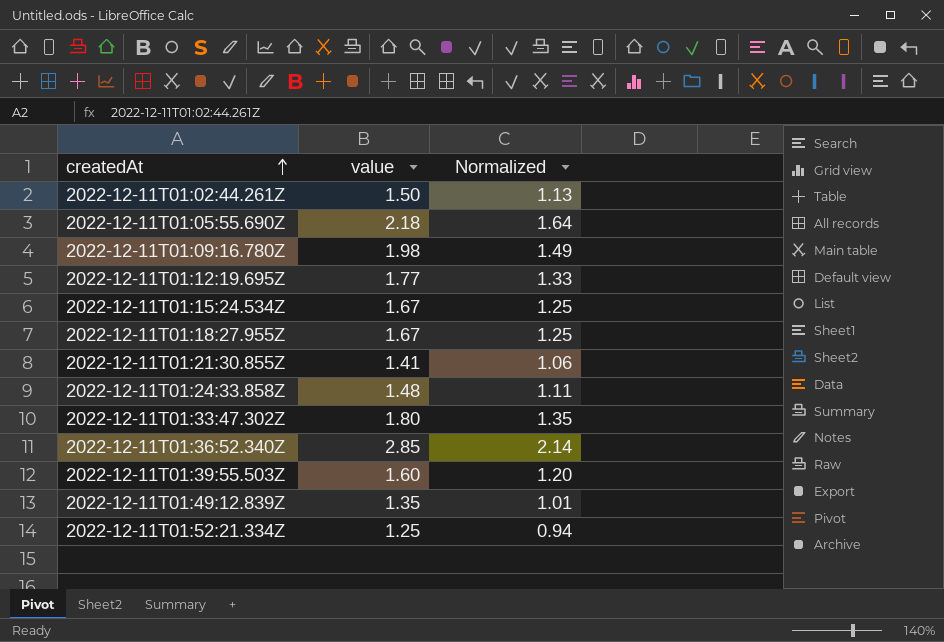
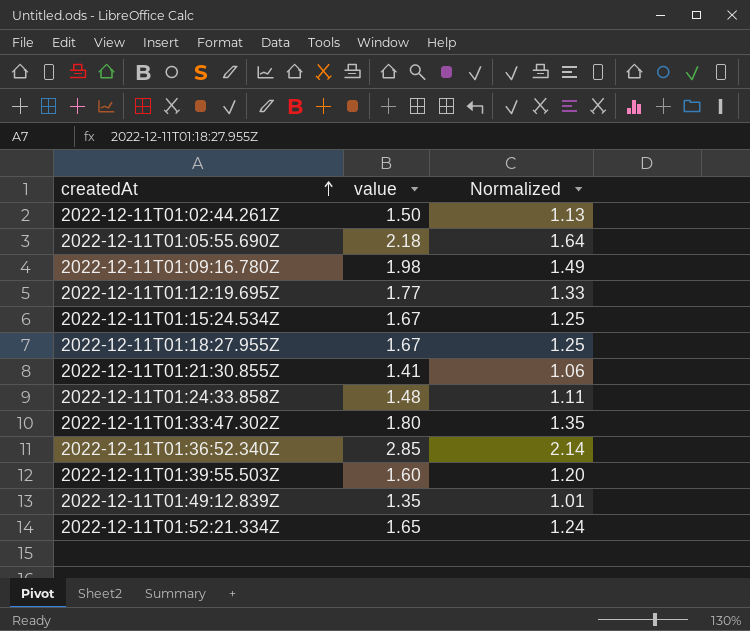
2022-12-11T01:52:21.334Z | value: 1.25 -> 1.65
2022-12-11T01:52:21.334Z | Normalized: 0.94 -> 1.24

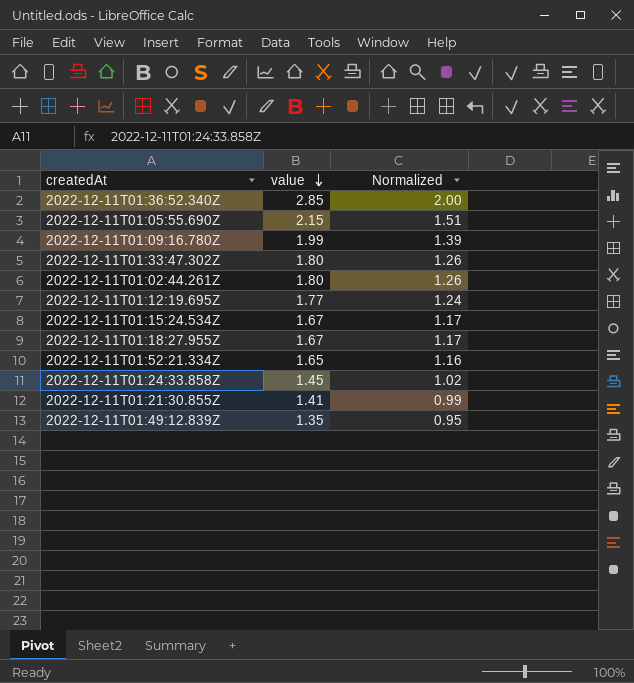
row order: createdAt ascending -> value descending
column Normalized | formula: [value] * 0.75 -> [value] * 0.7
row 2022-12-11T01:39:55.503Z: 1.60 | 1.20 -> none
2022-12-11T01:05:55.690Z | value: 2.18 -> 2.15
2022-12-11T01:09:16.780Z | value: 1.98 -> 1.99
2022-12-11T01:02:44.261Z | value: 1.50 -> 1.80
2022-12-11T01:24:33.858Z | value: 1.48 -> 1.45

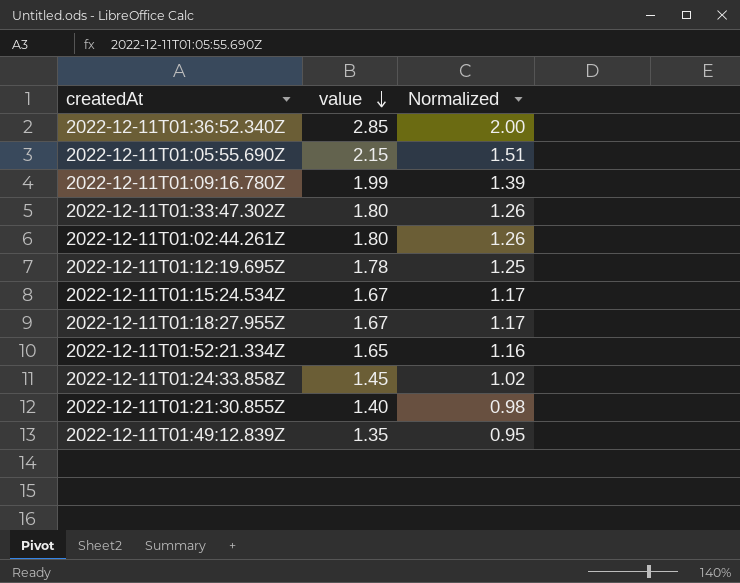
2022-12-11T01:12:19.695Z | value: 1.77 -> 1.78
2022-12-11T01:12:19.695Z | Normalized: 1.24 -> 1.25
2022-12-11T01:21:30.855Z | value: 1.41 -> 1.40
2022-12-11T01:21:30.855Z | Normalized: 0.99 -> 0.98

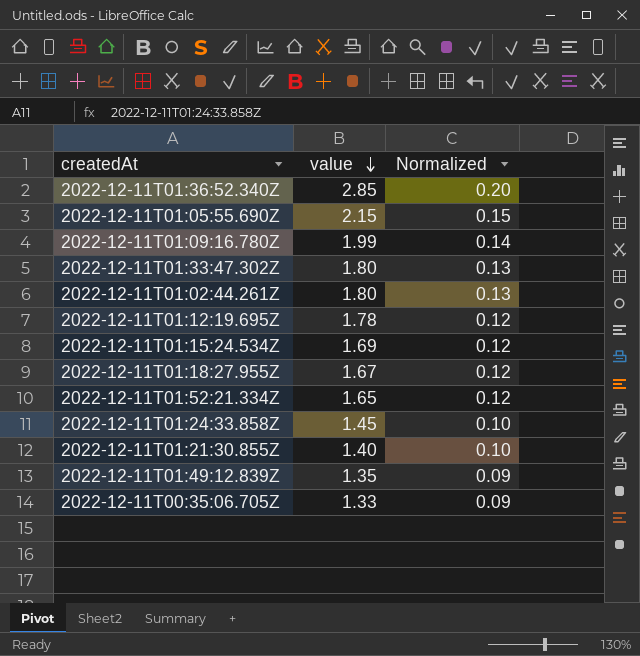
column Normalized | formula: [value] * 0.7 -> [value] * 0.07
2022-12-11T01:15:24.534Z | value: 1.67 -> 1.69
row 2022-12-11T00:35:06.705Z: none -> 1.33 | 0.09

